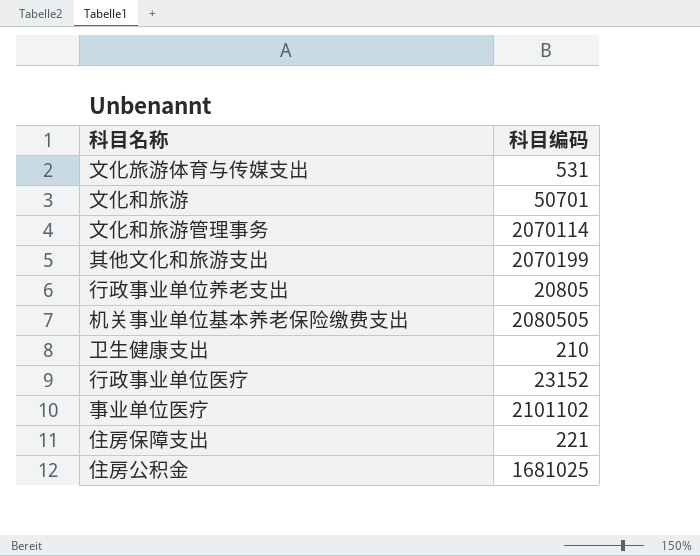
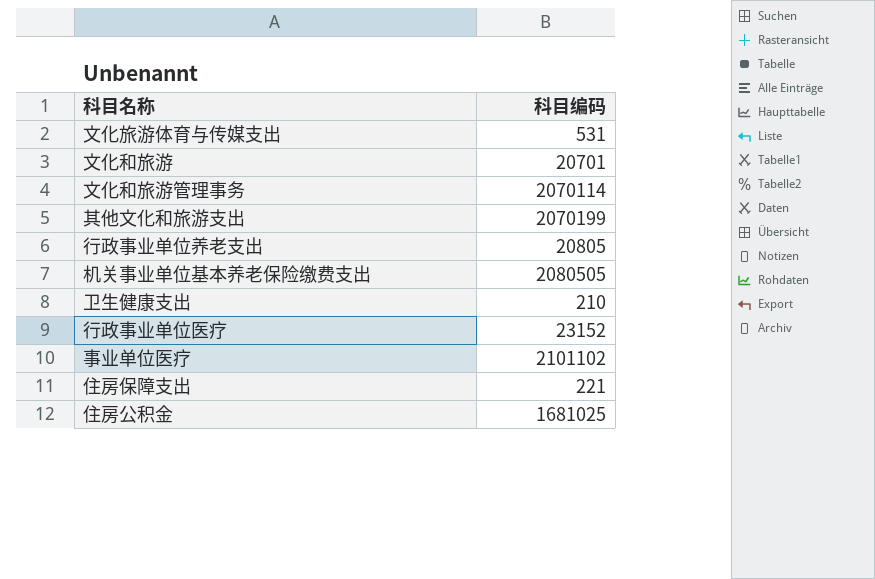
文化和旅游 | 科目编码: 50701 -> 20701

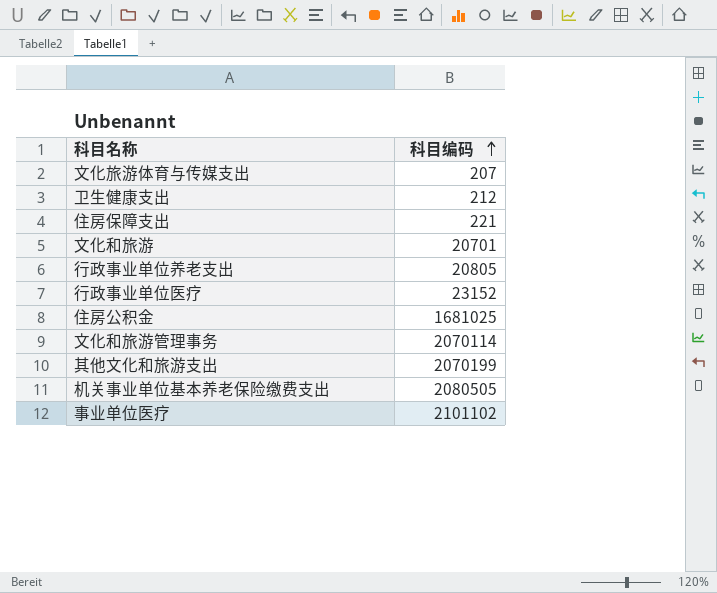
row order: none -> 科目编码 ascending
文化旅游体育与传媒支出 | 科目编码: 531 -> 207
卫生健康支出 | 科目编码: 210 -> 212

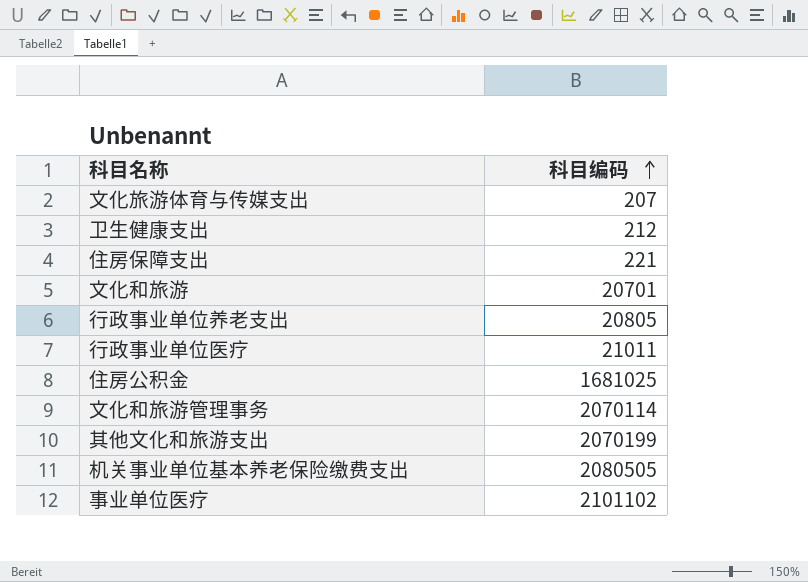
行政事业单位医疗 | 科目编码: 23152 -> 21011

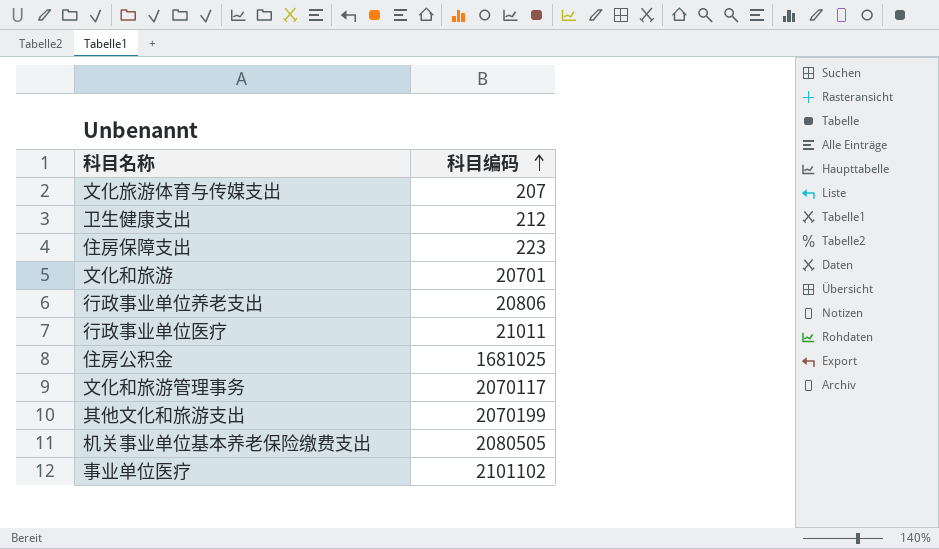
住房保障支出 | 科目编码: 221 -> 223
行政事业单位养老支出 | 科目编码: 20805 -> 20806
文化和旅游管理事务 | 科目编码: 2070114 -> 2070117

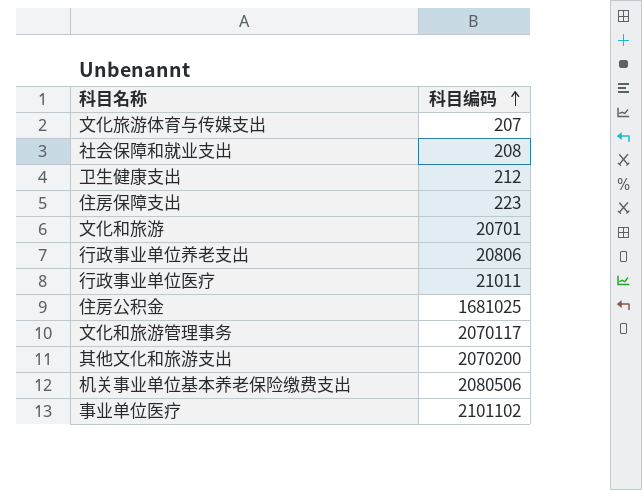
row 社会保障和就业支出: none -> 208
其他文化和旅游支出 | 科目编码: 2070199 -> 2070200
机关事业单位基本养老保险缴费支出 | 科目编码: 2080505 -> 2080506

